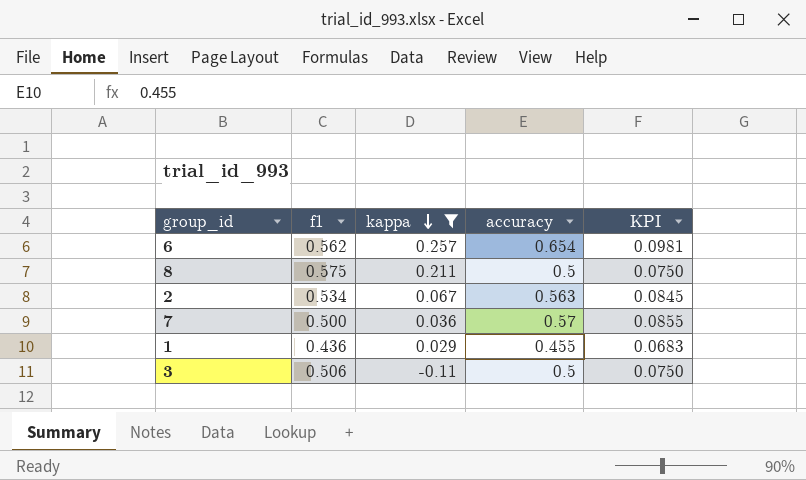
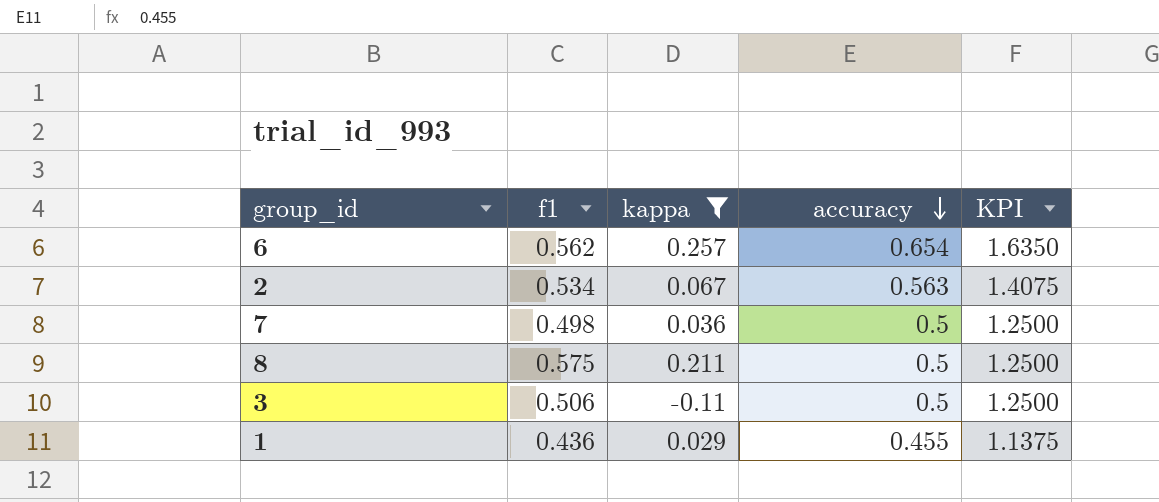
row order: kappa descending -> accuracy descending
column KPI | formula: [accuracy] * 0.15 -> [accuracy] * 2.5
7 | f1: 0.500 -> 0.498
7 | accuracy: 0.57 -> 0.5

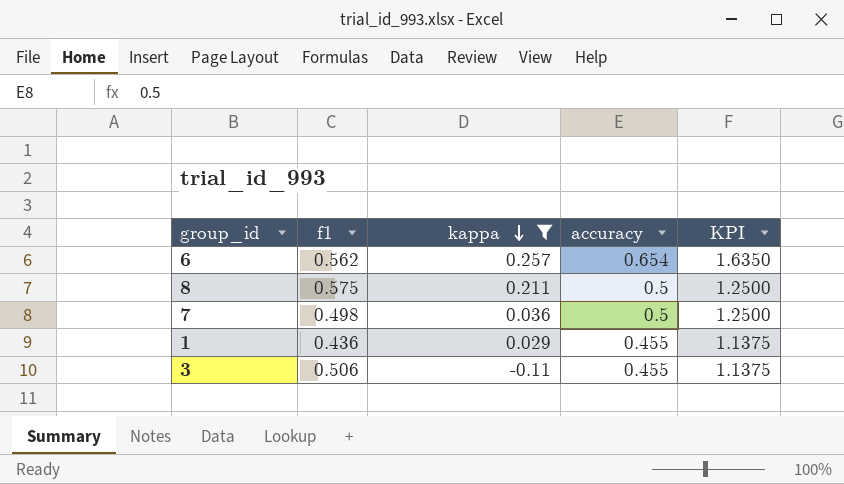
row order: accuracy descending -> kappa descending
row 2: 0.534 | 0.067 | 0.563 | 1.4075 -> none
3 | accuracy: 0.5 -> 0.455
3 | KPI: 1.2500 -> 1.1375

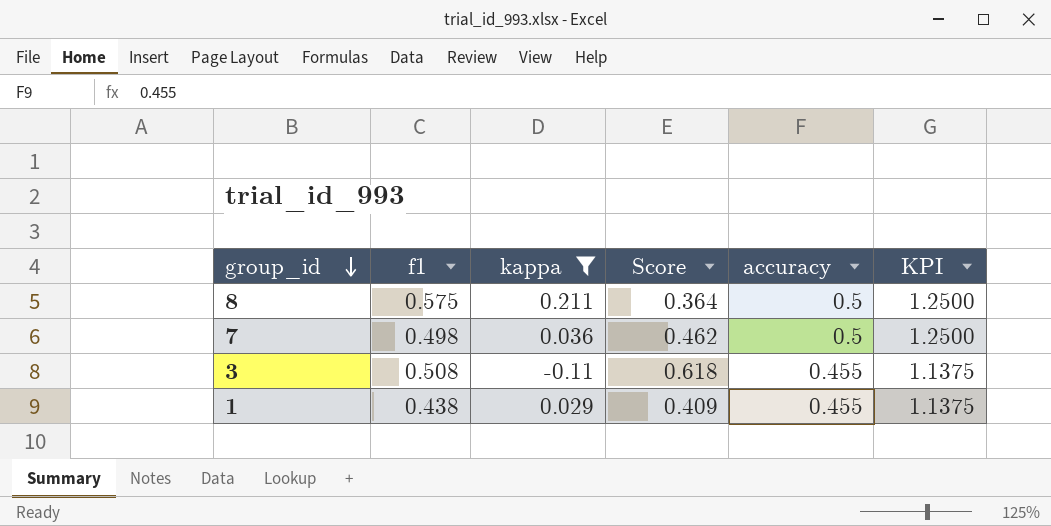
row order: kappa descending -> group_id descending
column Score | formula: none -> [f1] - [kappa]
row 6: 0.562 | 0.257 | 0.654 | 1.6350 -> none
3 | f1: 0.506 -> 0.508
1 | f1: 0.436 -> 0.438

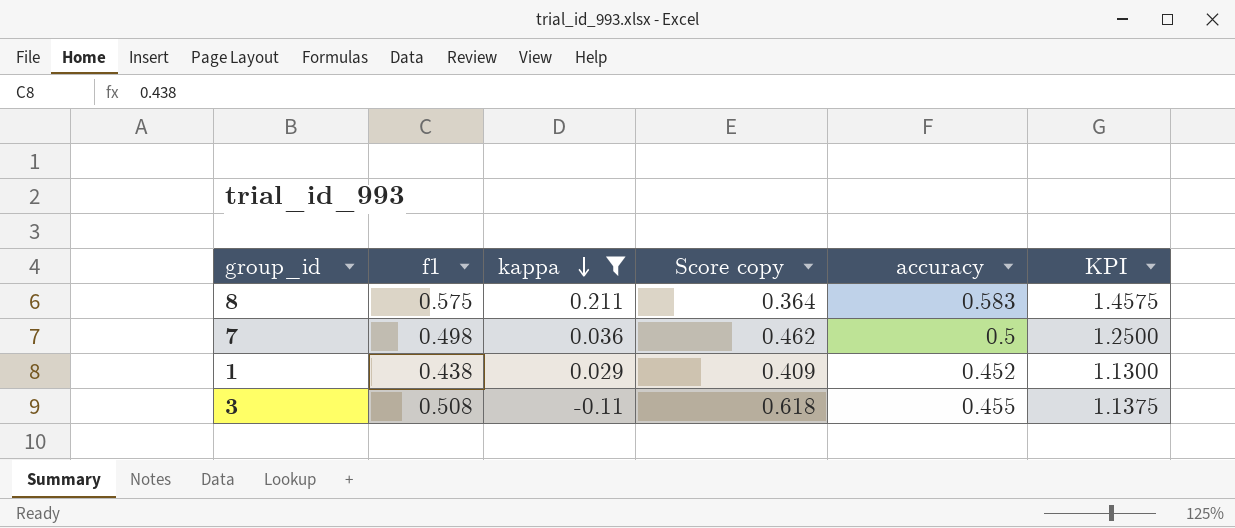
row order: group_id descending -> kappa descending
column name: Score -> Score copy
8 | accuracy: 0.5 -> 0.583
8 | KPI: 1.2500 -> 1.4575
1 | accuracy: 0.455 -> 0.452
1 | KPI: 1.1375 -> 1.1300

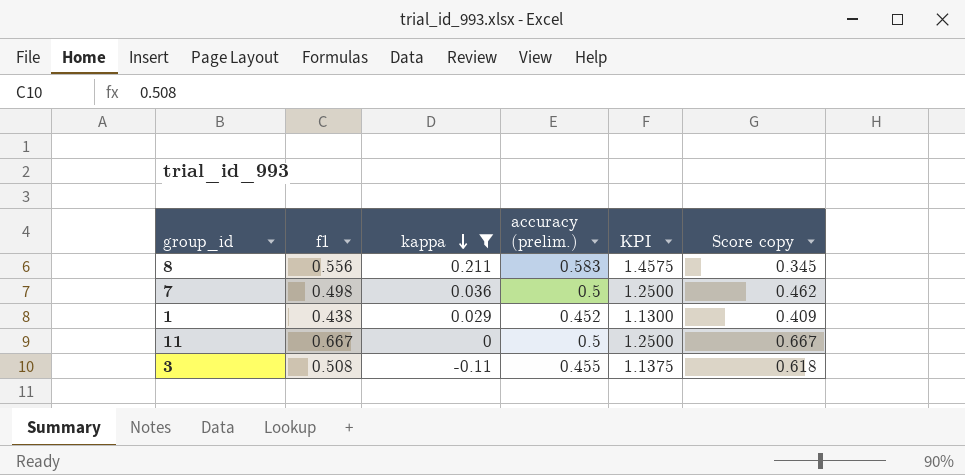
column name: accuracy -> accuracy (prelim.)
column Score copy | position: 4 -> 6
8 | f1: 0.575 -> 0.556
8 | Score copy: 0.364 -> 0.345
row 11: none -> 0.667 | 0 | 0.5 | 1.2500 | 0.667

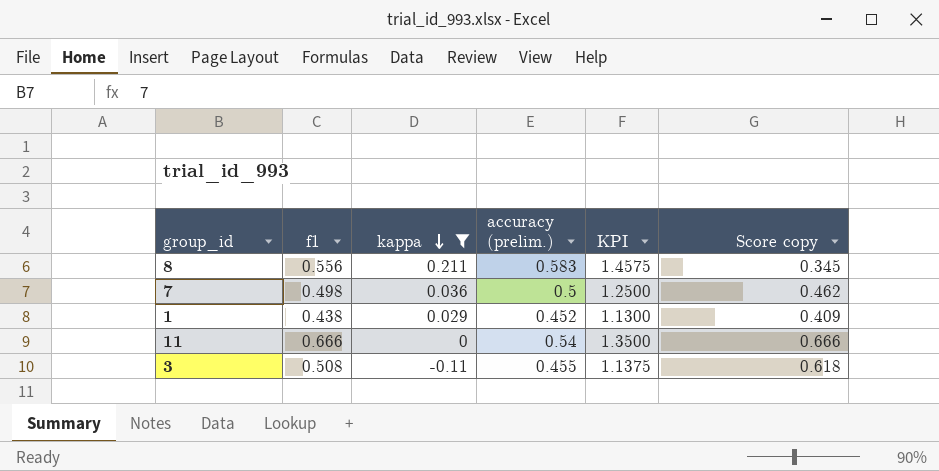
11 | f1: 0.667 -> 0.666
11 | accuracy (prelim.): 0.5 -> 0.54
11 | KPI: 1.2500 -> 1.3500
11 | Score copy: 0.667 -> 0.666

